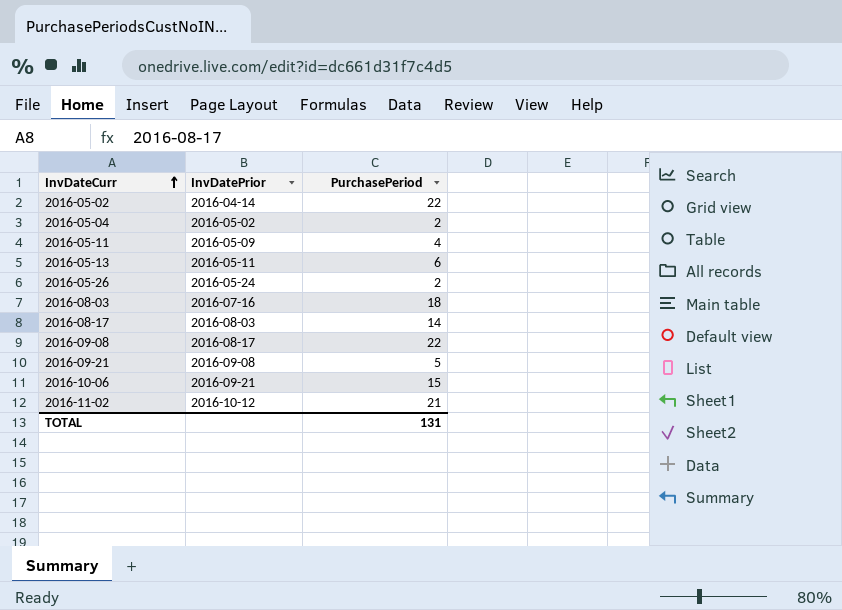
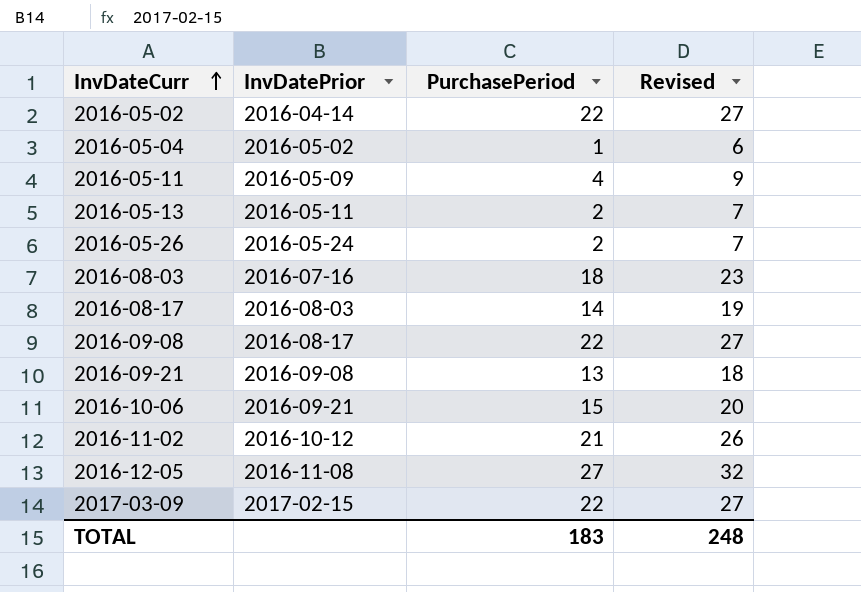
column Revised | formula: none -> [PurchasePeriod] + 5
2016-05-04 | PurchasePeriod: 2 -> 1
2016-05-13 | PurchasePeriod: 6 -> 2
2016-09-21 | PurchasePeriod: 5 -> 13
row 2016-12-05: none -> 2016-11-08 | 27 | 32
row 2017-03-09: none -> 2017-02-15 | 22 | 27
TOTAL | PurchasePeriod: 131 -> 183

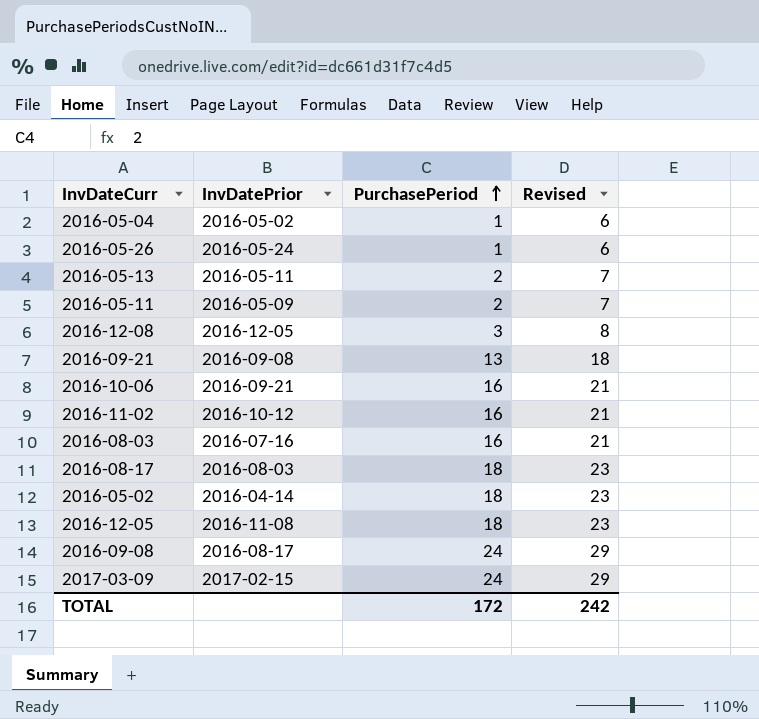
row order: InvDateCurr ascending -> PurchasePeriod ascending
2016-05-26 | PurchasePeriod: 2 -> 1
2016-05-26 | Revised: 7 -> 6
2016-05-11 | PurchasePeriod: 4 -> 2
2016-05-11 | Revised: 9 -> 7
row 2016-12-08: none -> 2016-12-05 | 3 | 8
2016-10-06 | PurchasePeriod: 15 -> 16
2016-10-06 | Revised: 20 -> 21
2016-11-02 | PurchasePeriod: 21 -> 16
2016-11-02 | Revised: 26 -> 21
2016-08-03 | PurchasePeriod: 18 -> 16
2016-08-03 | Revised: 23 -> 21
2016-08-17 | PurchasePeriod: 14 -> 18
2016-08-17 | Revised: 19 -> 23
2016-05-02 | PurchasePeriod: 22 -> 18
2016-05-02 | Revised: 27 -> 23
2016-12-05 | PurchasePeriod: 27 -> 18
2016-12-05 | Revised: 32 -> 23
2016-09-08 | PurchasePeriod: 22 -> 24
2016-09-08 | Revised: 27 -> 29
2017-03-09 | PurchasePeriod: 22 -> 24
2017-03-09 | Revised: 27 -> 29
TOTAL | PurchasePeriod: 183 -> 172
TOTAL | Revised: 248 -> 242

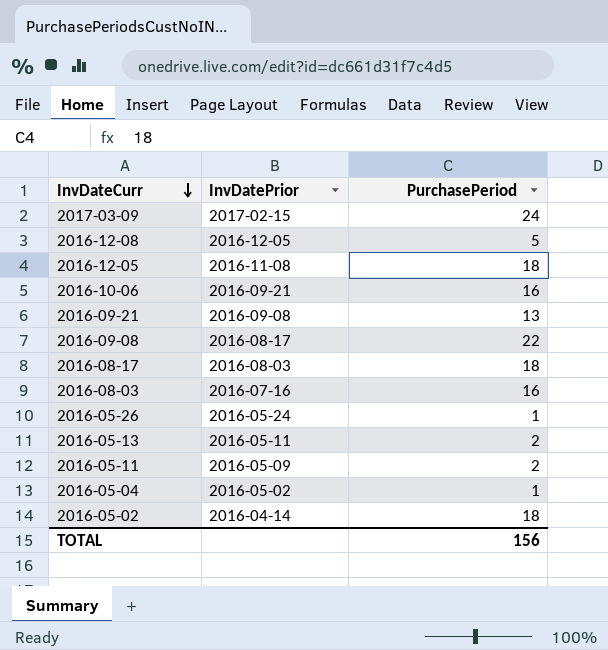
row order: PurchasePeriod ascending -> InvDateCurr descending
column Revised | formula: [PurchasePeriod] + 5 -> none
row 2016-11-02: 2016-10-12 | 16 | 21 -> none
2016-12-08 | PurchasePeriod: 3 -> 5
2016-09-08 | PurchasePeriod: 24 -> 22
TOTAL | PurchasePeriod: 172 -> 156

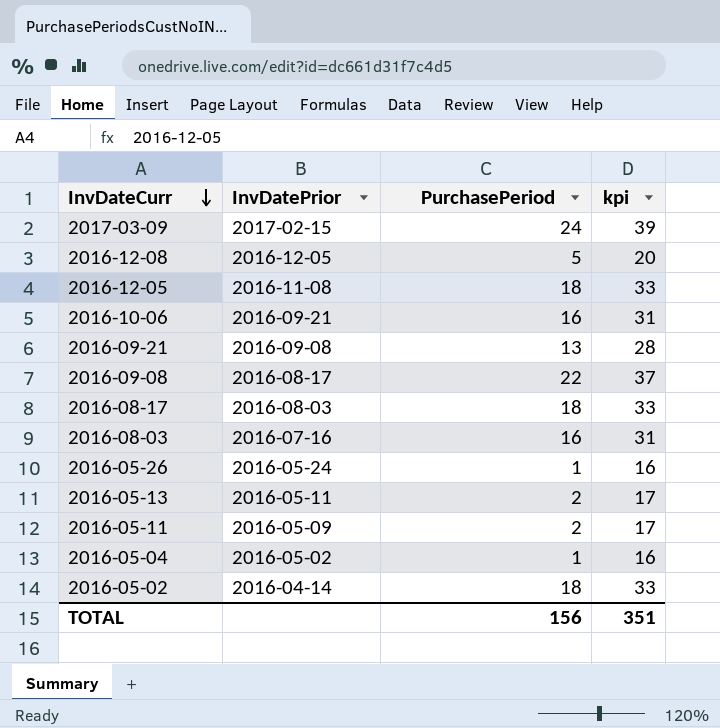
column kpi | formula: none -> [PurchasePeriod] + 15

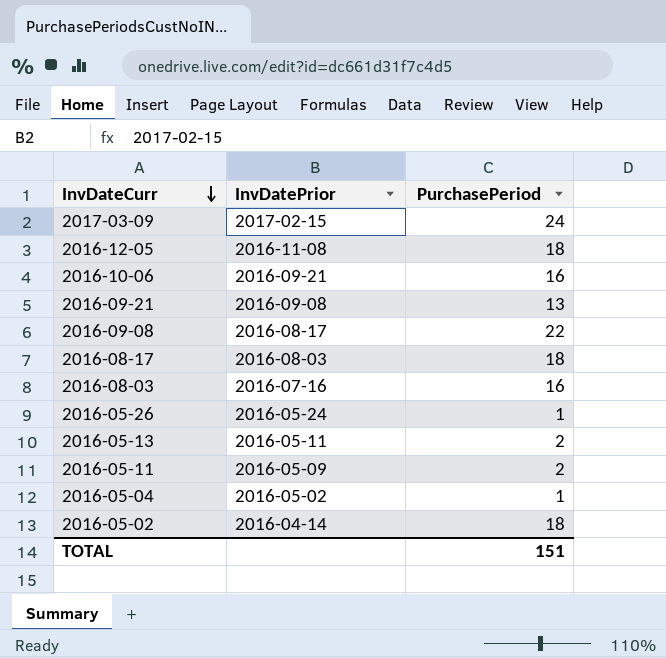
column kpi | formula: [PurchasePeriod] + 15 -> none
row 2016-12-08: 2016-12-05 | 5 | 20 -> none
TOTAL | PurchasePeriod: 156 -> 151

